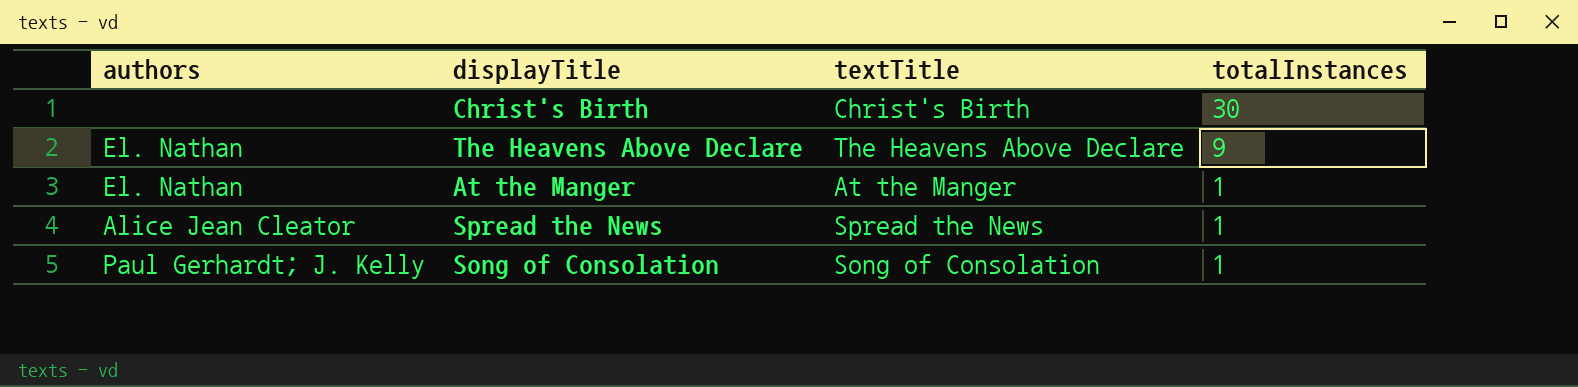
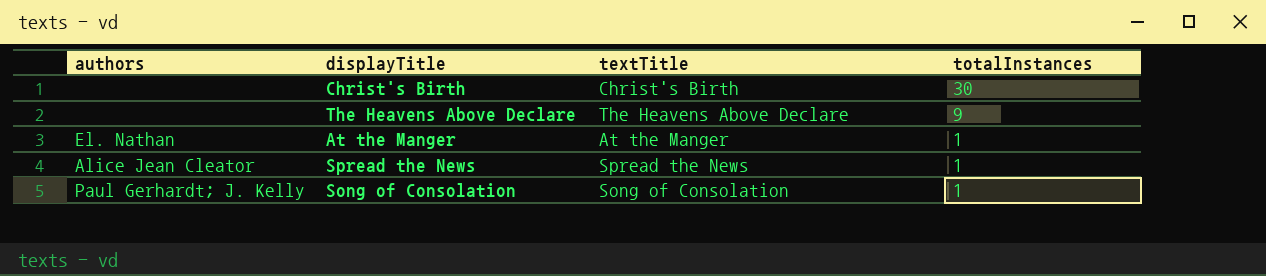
The Heavens Above Declare | authors: El. Nathan -> none

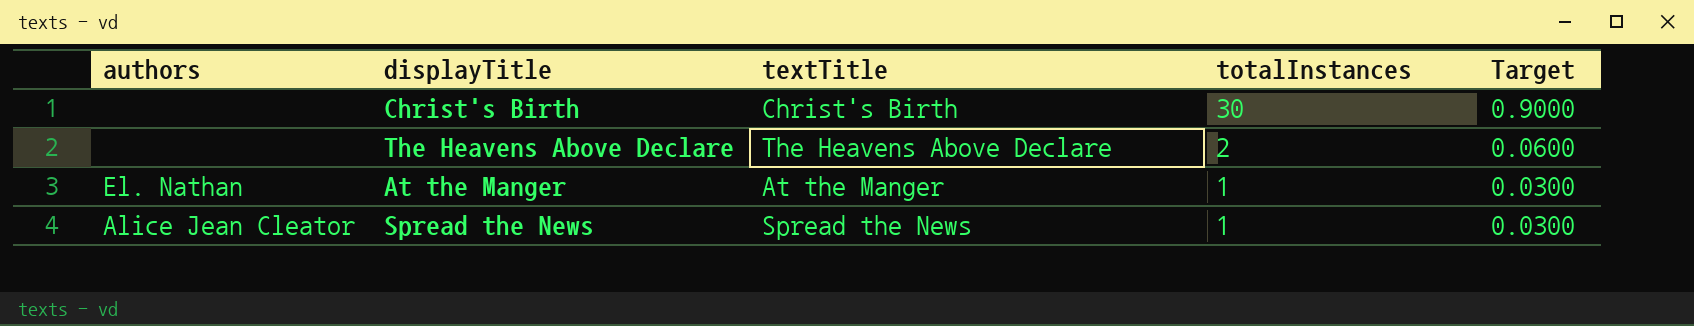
column Target | formula: none -> [totalInstances] * 0.03
row Song of Consolation: Paul Gerhardt; J. Kelly | Song of Consolation | 1 -> none
The Heavens Above Declare | totalInstances: 9 -> 2

